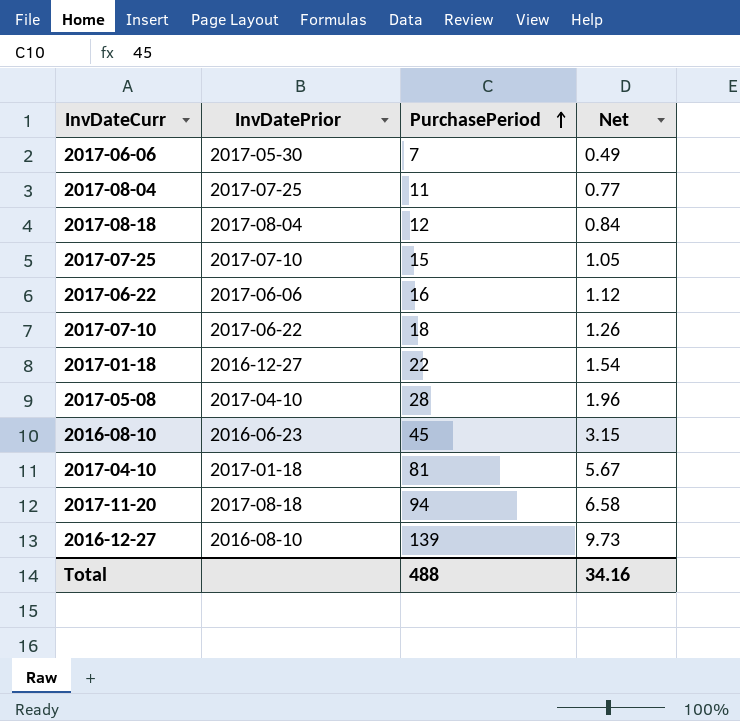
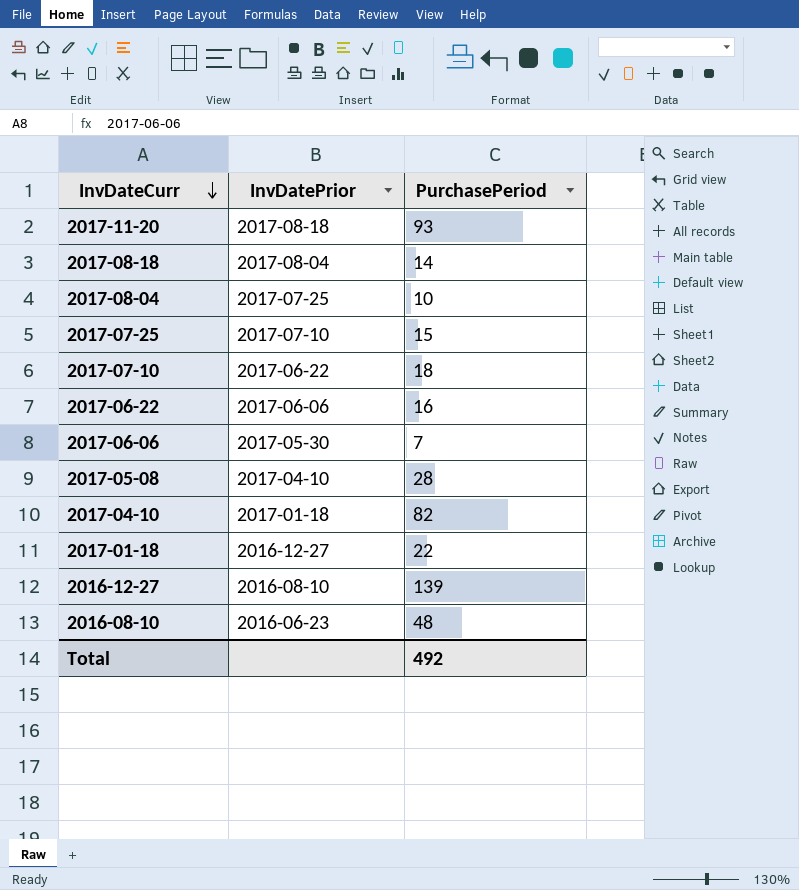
row order: PurchasePeriod ascending -> InvDateCurr descending
column Net | formula: [PurchasePeriod] * 0.07 -> none
2017-11-20 | PurchasePeriod: 94 -> 93
2017-08-18 | PurchasePeriod: 12 -> 14
2017-08-04 | PurchasePeriod: 11 -> 10
2017-04-10 | PurchasePeriod: 81 -> 82
2016-08-10 | PurchasePeriod: 45 -> 48
Total | PurchasePeriod: 488 -> 492

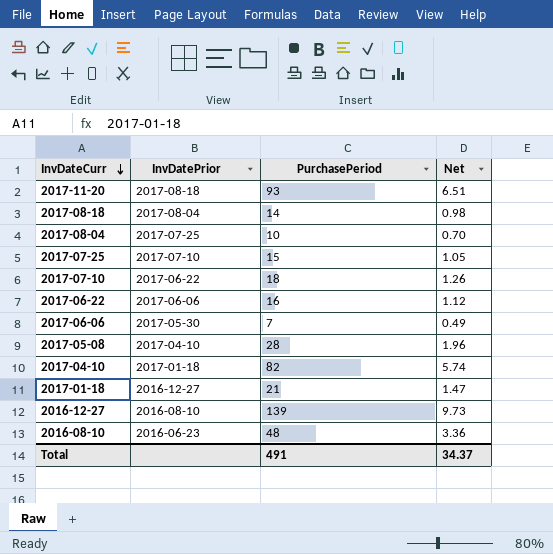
column Net | formula: none -> [PurchasePeriod] * 0.07
2017-01-18 | PurchasePeriod: 22 -> 21
Total | PurchasePeriod: 492 -> 491

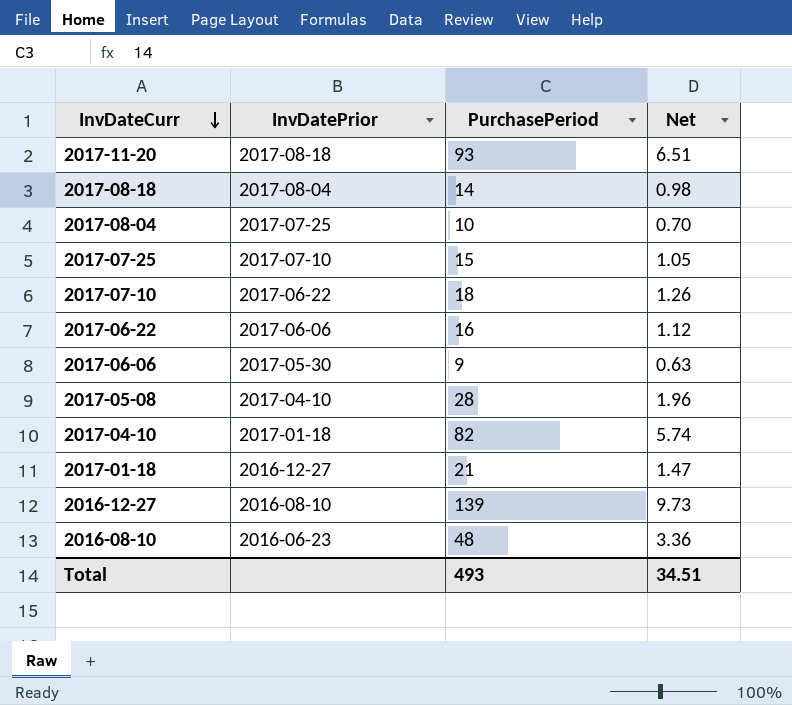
2017-06-06 | PurchasePeriod: 7 -> 9
2017-06-06 | Net: 0.49 -> 0.63
Total | PurchasePeriod: 491 -> 493
Total | Net: 34.37 -> 34.51

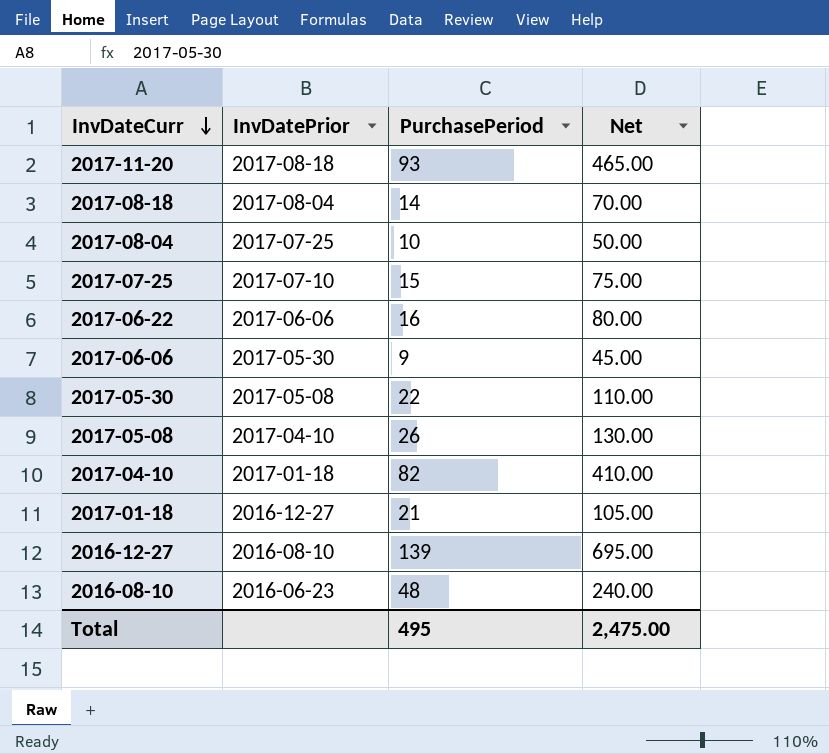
column Net | formula: [PurchasePeriod] * 0.07 -> [PurchasePeriod] * 5
row 2017-07-10: 2017-06-22 | 18 | 1.26 -> none
row 2017-05-30: none -> 2017-05-08 | 22 | 110.00
2017-05-08 | PurchasePeriod: 28 -> 26
Total | PurchasePeriod: 493 -> 495
Total | Net: 34.51 -> 2,475.00

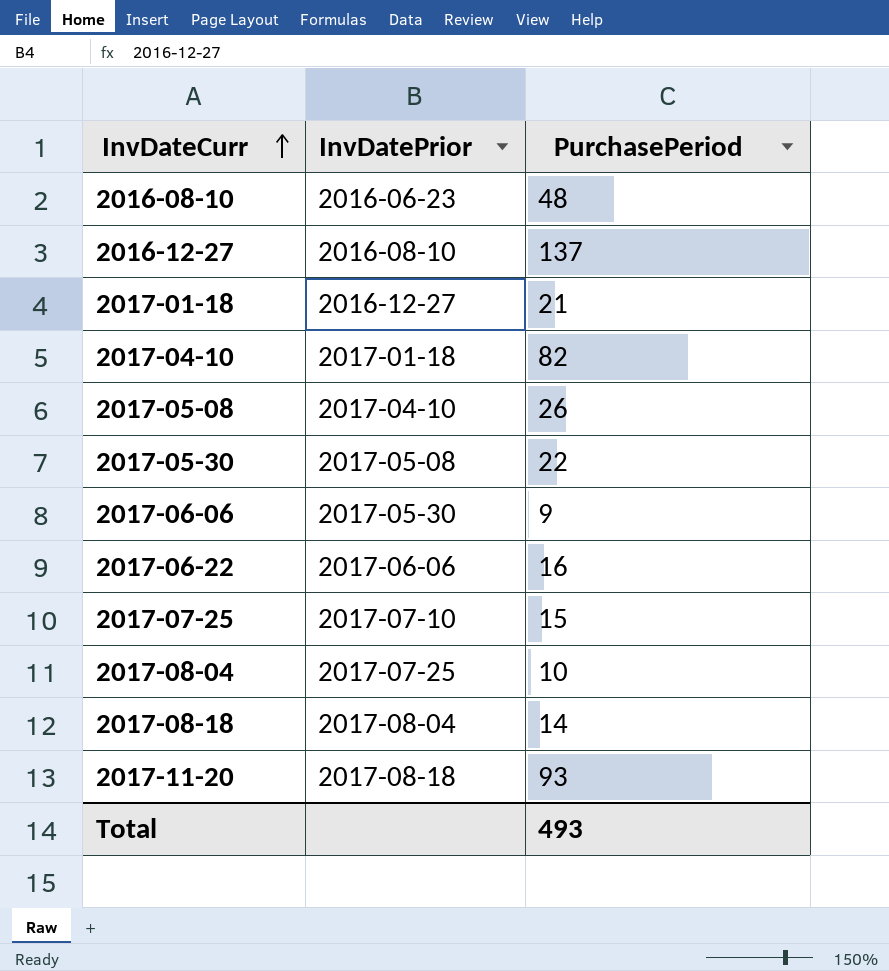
row order: InvDateCurr descending -> InvDateCurr ascending
column Net | formula: [PurchasePeriod] * 5 -> none
2016-12-27 | PurchasePeriod: 139 -> 137
Total | PurchasePeriod: 495 -> 493

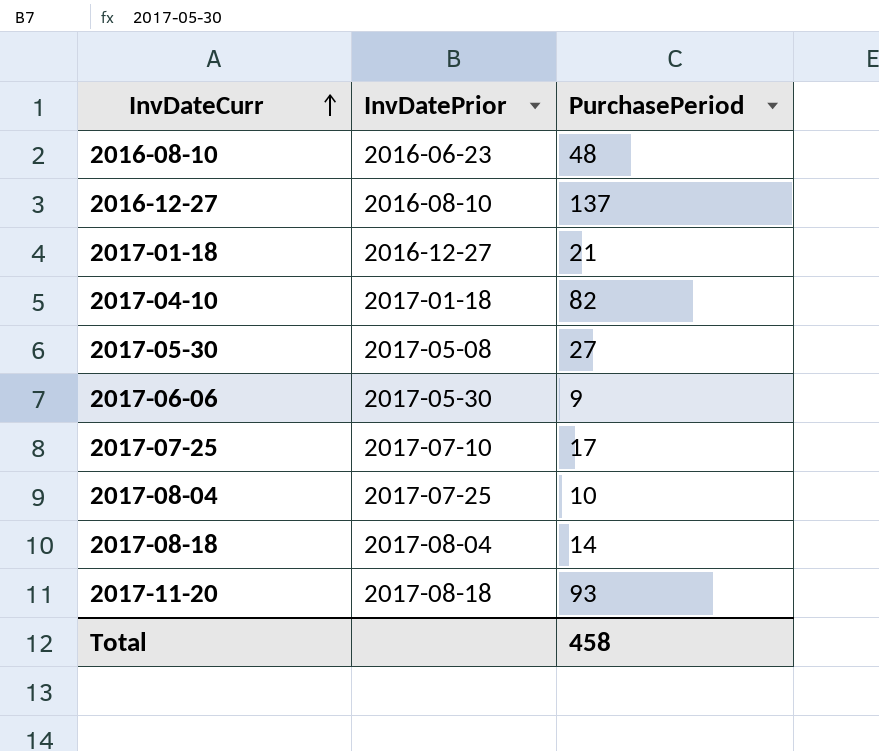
row 2017-05-08: 2017-04-10 | 26 -> none
row 2017-06-22: 2017-06-06 | 16 -> none
2017-05-30 | PurchasePeriod: 22 -> 27
2017-07-25 | PurchasePeriod: 15 -> 17
Total | PurchasePeriod: 493 -> 458

